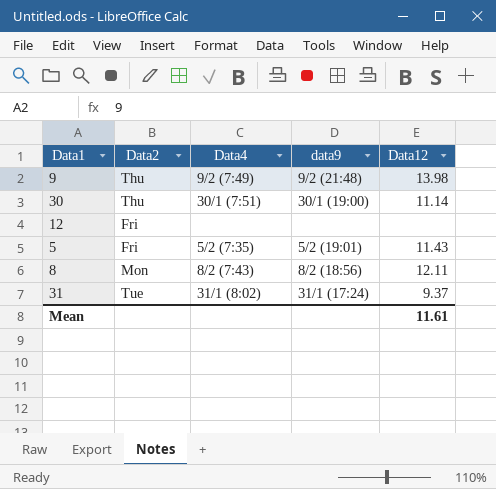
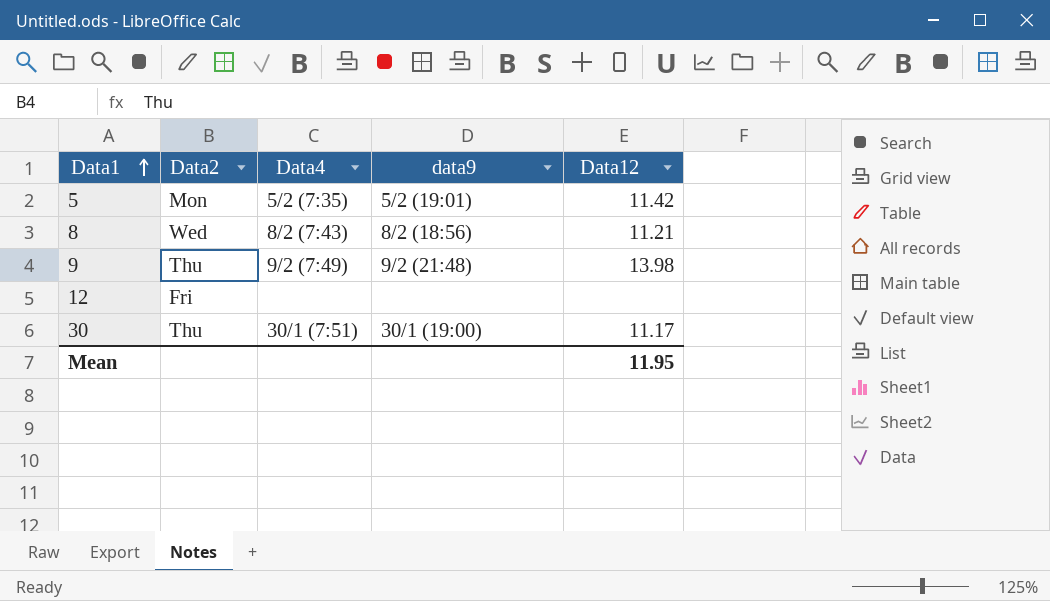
row order: none -> Data1 ascending
row 31: Tue | 31/1 (8:02) | 31/1 (17:24) | 9.37 -> none
5 | Data2: Fri -> Mon
5 | Data12: 11.43 -> 11.42
8 | Data2: Mon -> Wed
8 | Data12: 12.11 -> 11.21
30 | Data12: 11.14 -> 11.17
Mean | Data12: 11.61 -> 11.95

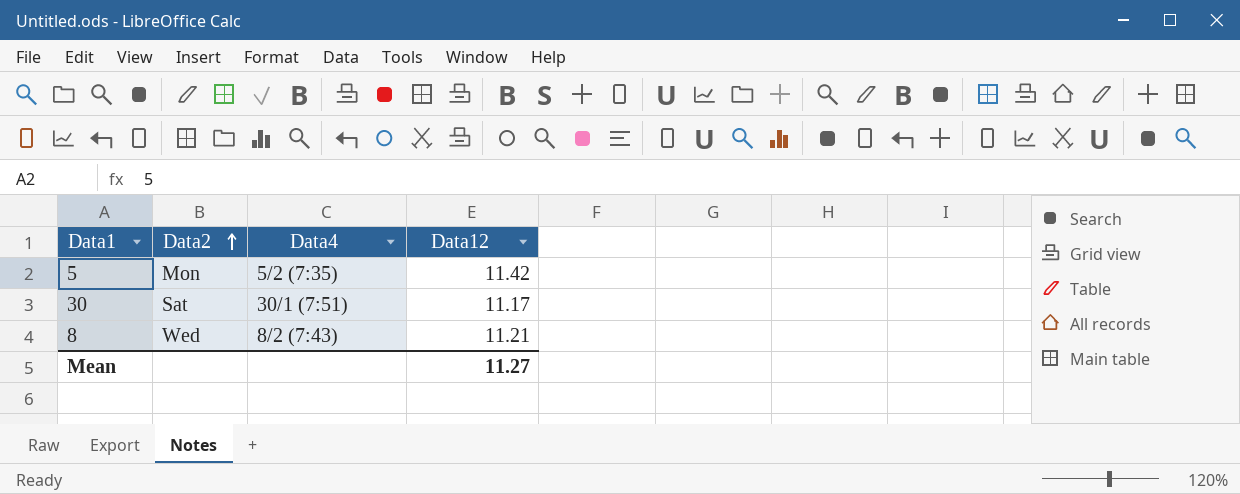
row order: Data1 ascending -> Data2 ascending
column data9 | position: 4 -> none
row 9: Thu | 9/2 (7:49) | 9/2 (21:48) | 13.98 -> none
row 12: Fri | none | none | none -> none
30 | Data2: Thu -> Sat
Mean | Data12: 11.95 -> 11.27

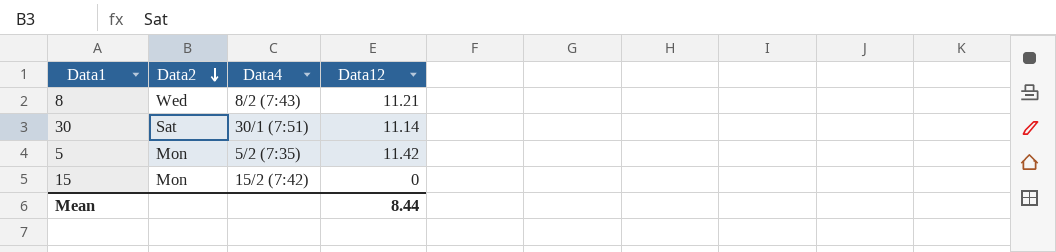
row order: Data2 ascending -> Data2 descending
30 | Data12: 11.17 -> 11.14
row 15: none -> Mon | 15/2 (7:42) | 0
Mean | Data12: 11.27 -> 8.44

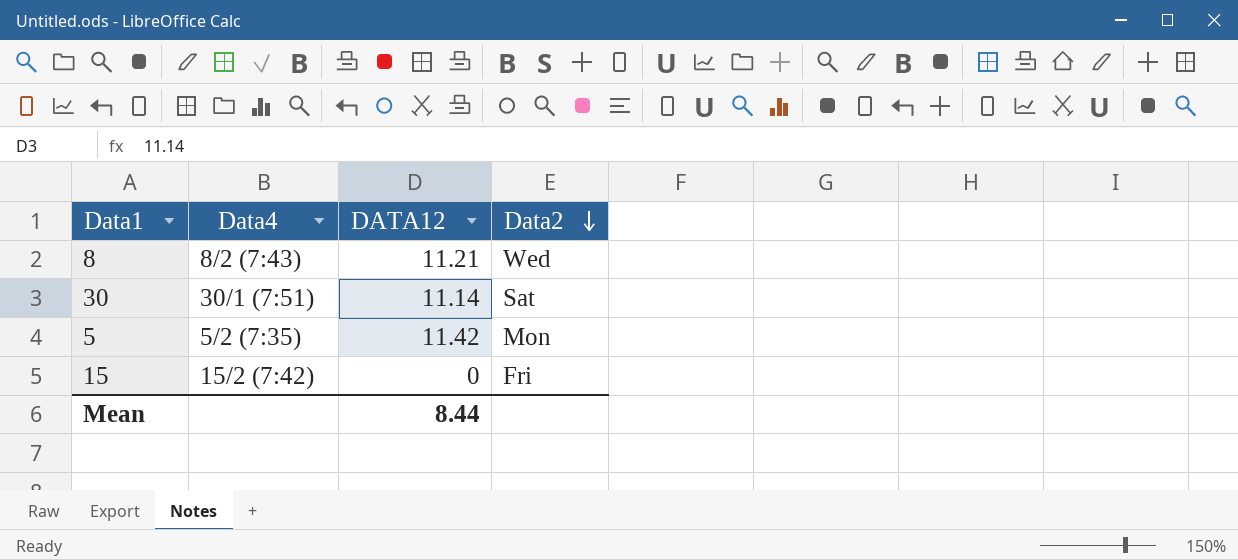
column name: Data12 -> DATA12
column Data2 | position: 2 -> 4
15 | Data2: Mon -> Fri

